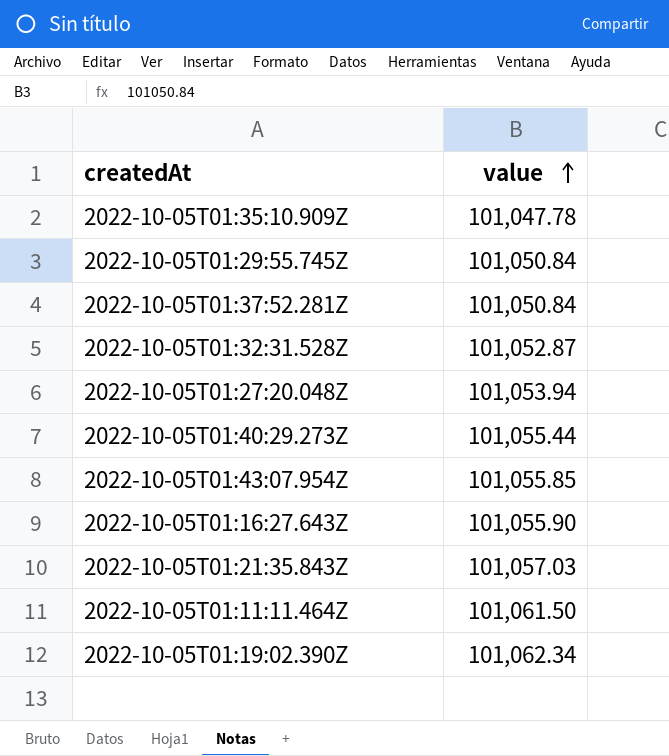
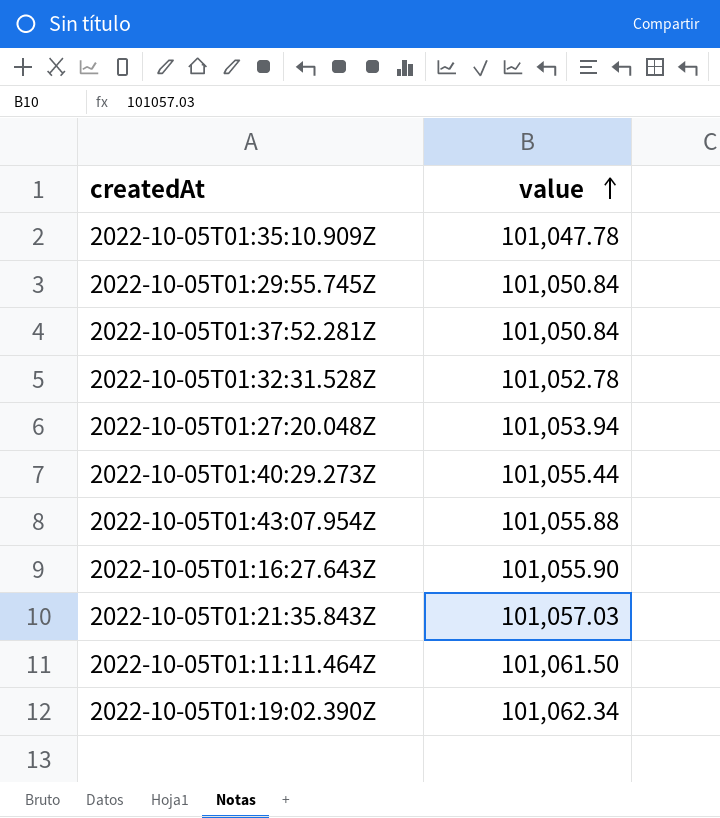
2022-10-05T01:32:31.528Z | value: 101,052.87 -> 101,052.78
2022-10-05T01:43:07.954Z | value: 101,055.85 -> 101,055.88

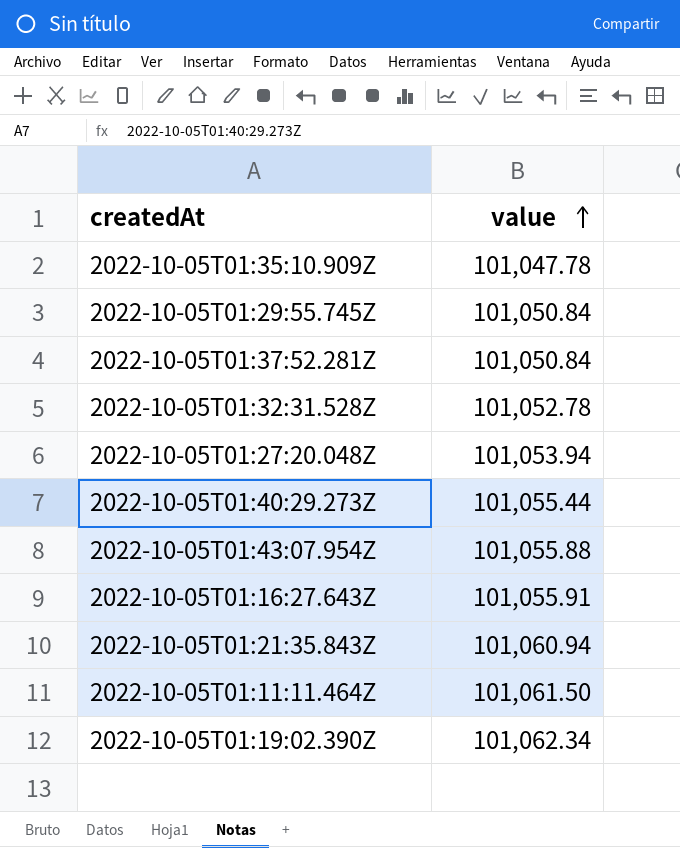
2022-10-05T01:16:27.643Z | value: 101,055.90 -> 101,055.91
2022-10-05T01:21:35.843Z | value: 101,057.03 -> 101,060.94

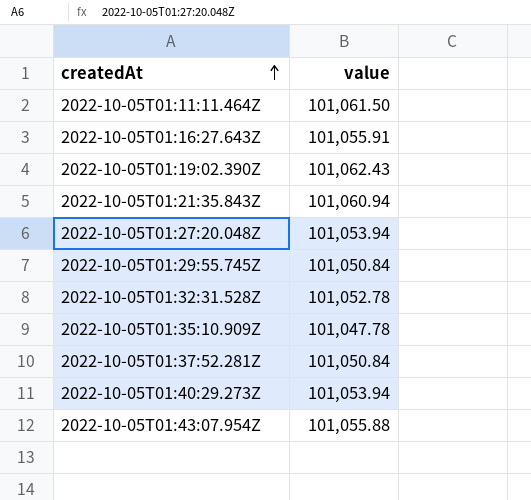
row order: value ascending -> createdAt ascending
2022-10-05T01:19:02.390Z | value: 101,062.34 -> 101,062.43
2022-10-05T01:40:29.273Z | value: 101,055.44 -> 101,053.94

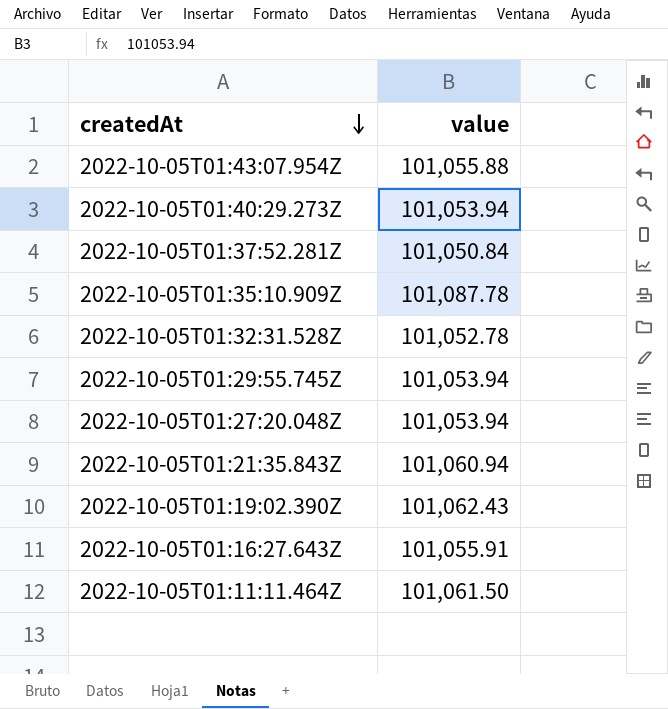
row order: createdAt ascending -> createdAt descending
2022-10-05T01:35:10.909Z | value: 101,047.78 -> 101,087.78
2022-10-05T01:29:55.745Z | value: 101,050.84 -> 101,053.94

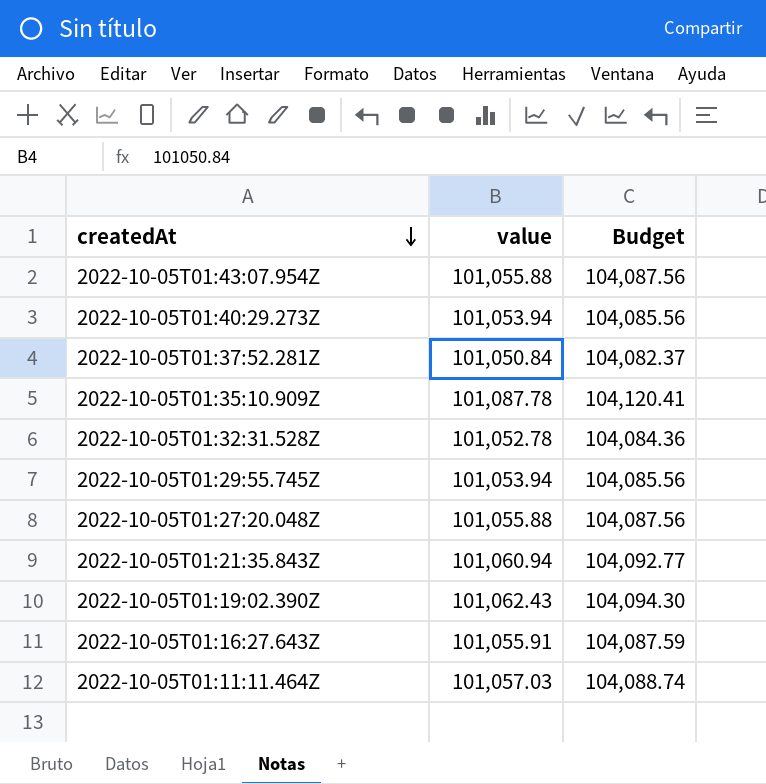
column Budget | formula: none -> [value] * 1.03
2022-10-05T01:27:20.048Z | value: 101,053.94 -> 101,055.88
2022-10-05T01:11:11.464Z | value: 101,061.50 -> 101,057.03

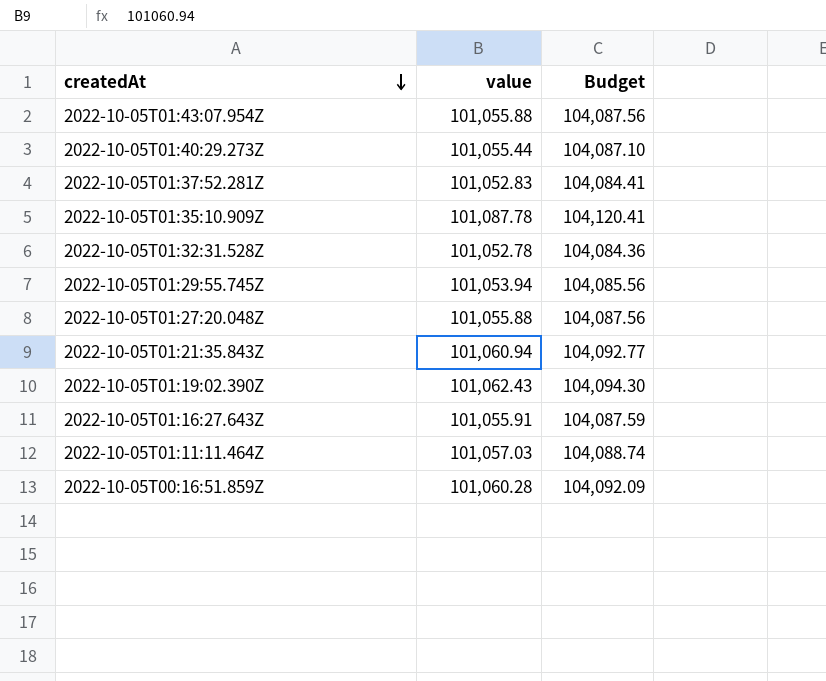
2022-10-05T01:40:29.273Z | value: 101,053.94 -> 101,055.44
2022-10-05T01:40:29.273Z | Budget: 104,085.56 -> 104,087.10
2022-10-05T01:37:52.281Z | value: 101,050.84 -> 101,052.83
2022-10-05T01:37:52.281Z | Budget: 104,082.37 -> 104,084.41
row 2022-10-05T00:16:51.859Z: none -> 101,060.28 | 104,092.09

